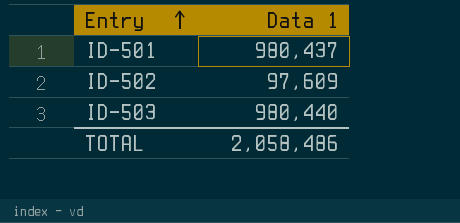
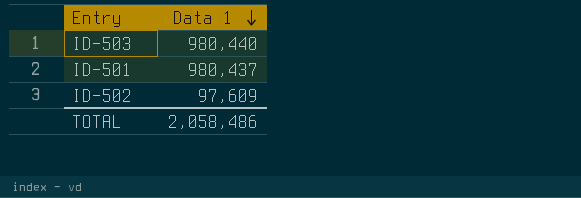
row order: Entry ascending -> Data 1 descending

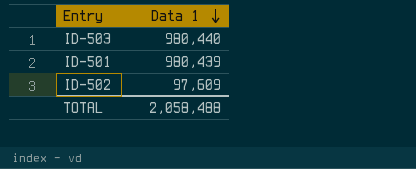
ID-501 | Data 1: 980,437 -> 980,439
TOTAL | Data 1: 2,058,486 -> 2,058,488

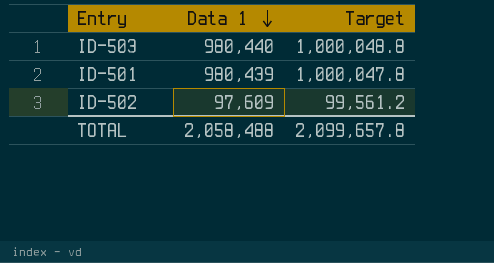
column Target | formula: none -> [Data 1] * 1.02

